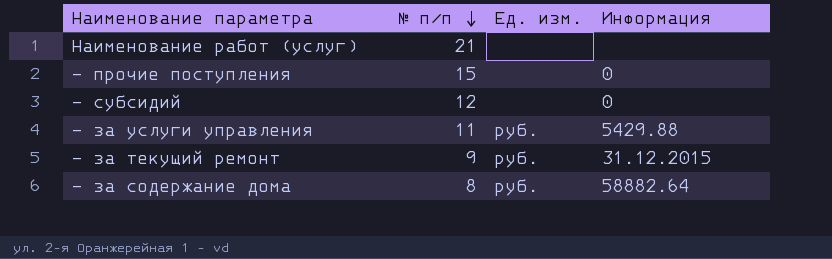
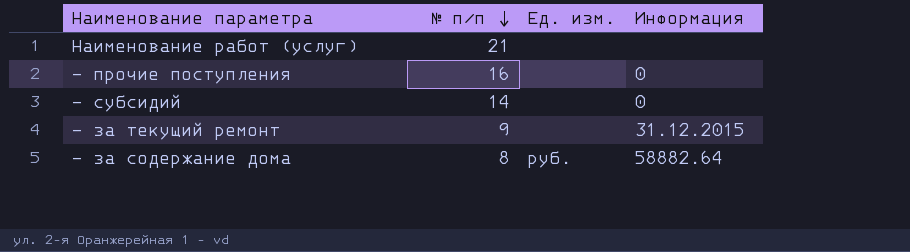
row — за услуги управления: 11 | руб. | 5429.88 -> none
— прочие поступления | № п/п: 15 -> 16
— субсидий | № п/п: 12 -> 14
— за текущий ремонт | Ед. изм.: руб. -> none

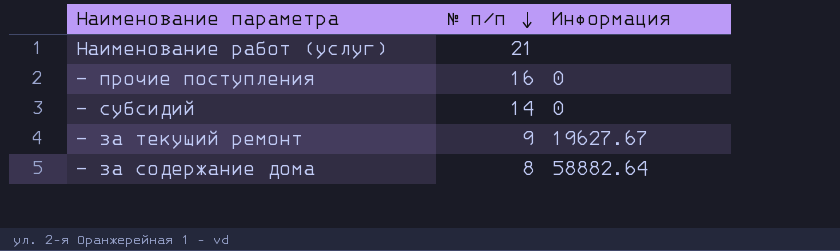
column Ед. изм. | position: 3 -> none
— за текущий ремонт | Информация: 31.12.2015 -> 19627.67

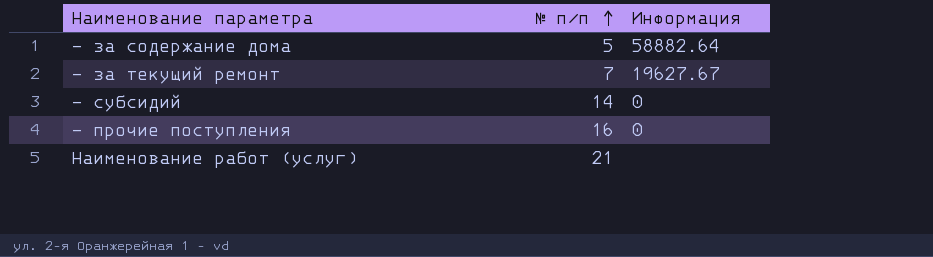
row order: № п/п descending -> № п/п ascending
— за содержание дома | № п/п: 8 -> 5
— за текущий ремонт | № п/п: 9 -> 7

